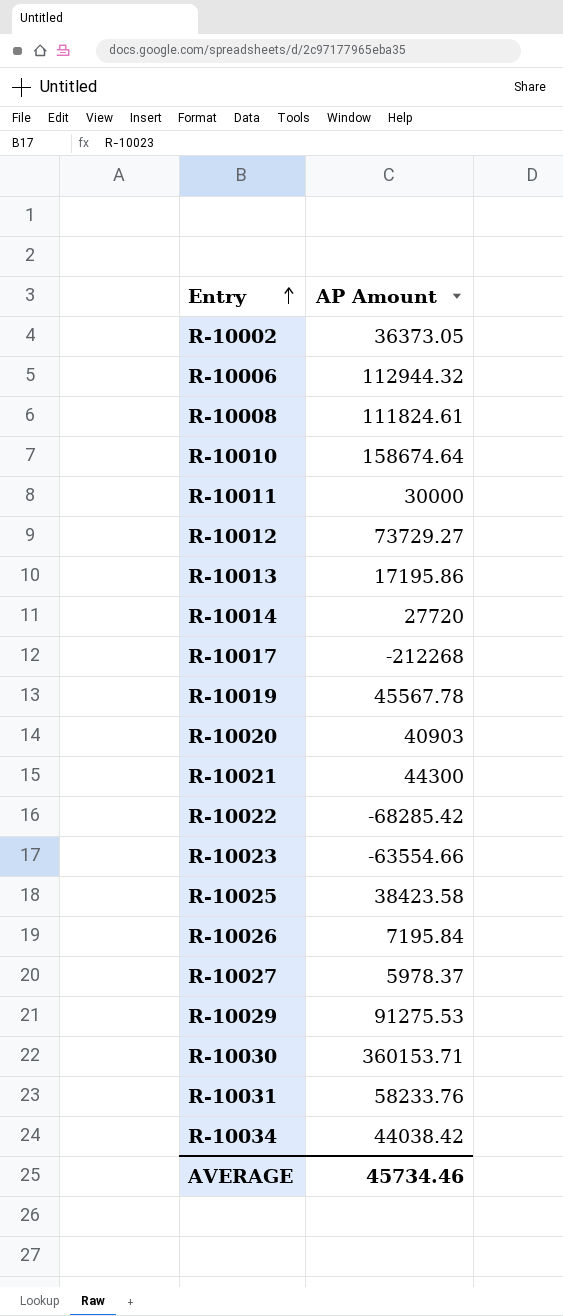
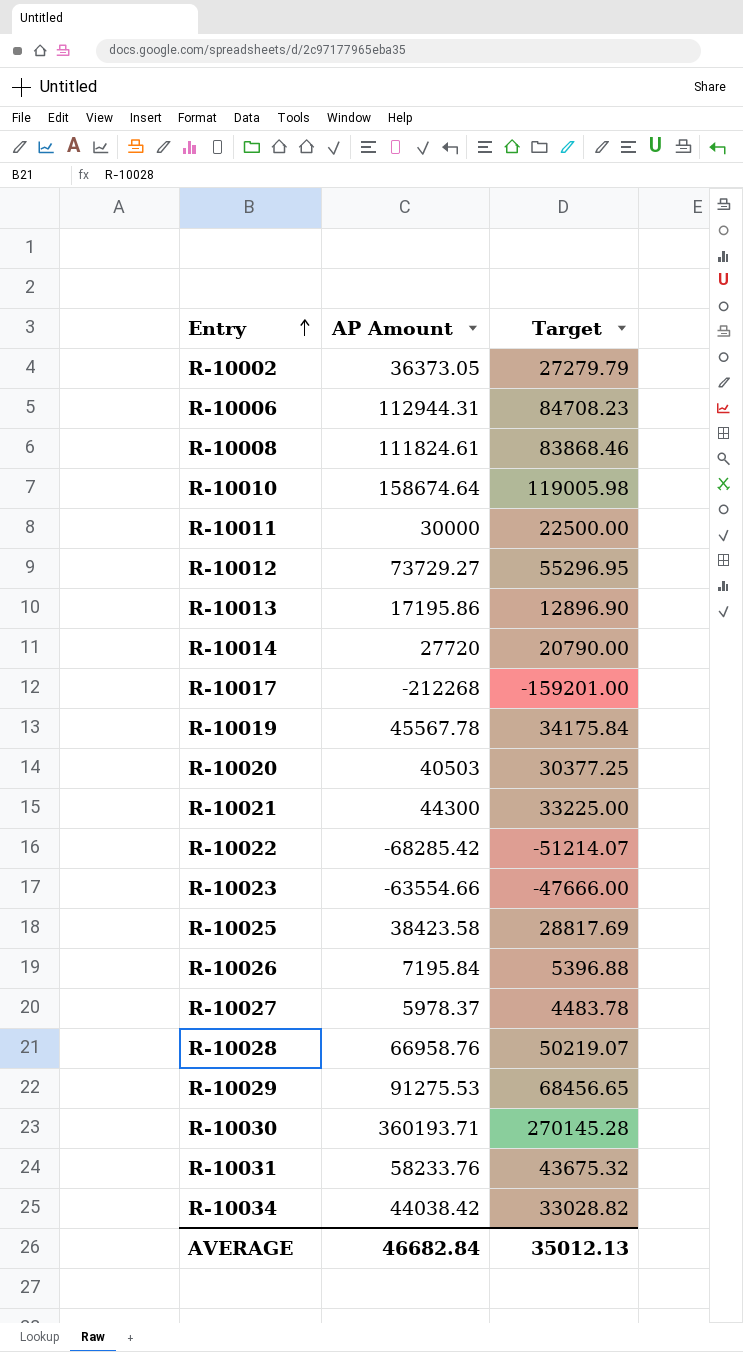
column Target | formula: none -> [AP Amount] * 0.75
R-10006 | AP Amount: 112944.32 -> 112944.31
R-10020 | AP Amount: 40903 -> 40503
row R-10028: none -> 66958.76 | 50219.07
R-10030 | AP Amount: 360153.71 -> 360193.71
AVERAGE | AP Amount: 45734.46 -> 46682.84

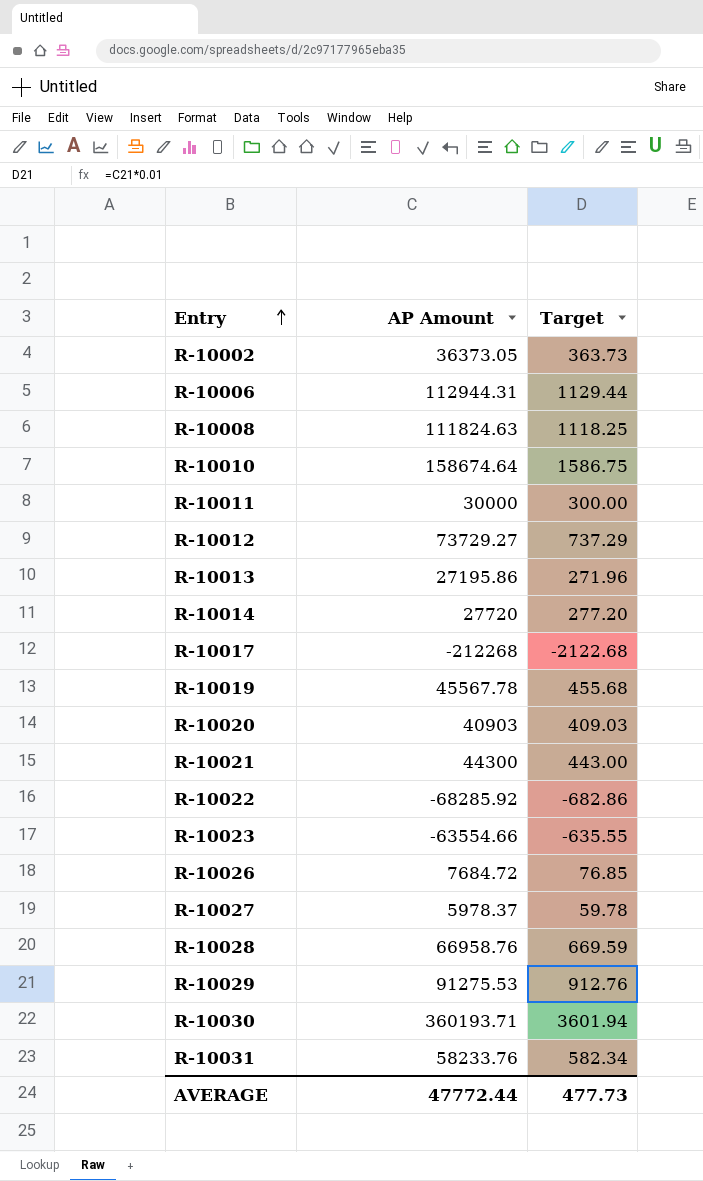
column Target | formula: [AP Amount] * 0.75 -> [AP Amount] * 0.01
row R-10025: 38423.58 | 28817.69 -> none
row R-10034: 44038.42 | 33028.82 -> none
R-10008 | AP Amount: 111824.61 -> 111824.63
R-10013 | AP Amount: 17195.86 -> 27195.86
R-10020 | AP Amount: 40503 -> 40903
R-10022 | AP Amount: -68285.42 -> -68285.92
R-10026 | AP Amount: 7195.84 -> 7684.72
AVERAGE | AP Amount: 46682.84 -> 47772.44
AVERAGE | Target: 35012.13 -> 477.73

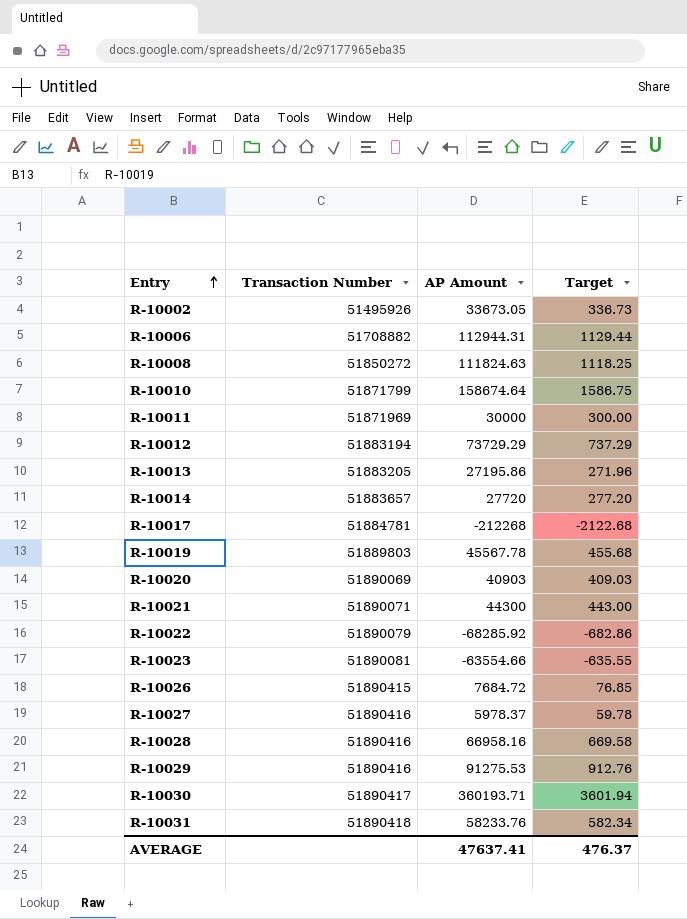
column Transaction Number | position: none -> 2
R-10002 | AP Amount: 36373.05 -> 33673.05
R-10002 | Target: 363.73 -> 336.73
R-10012 | AP Amount: 73729.27 -> 73729.29
R-10028 | AP Amount: 66958.76 -> 66958.16
R-10028 | Target: 669.59 -> 669.58
AVERAGE | AP Amount: 47772.44 -> 47637.41
AVERAGE | Target: 477.73 -> 476.37

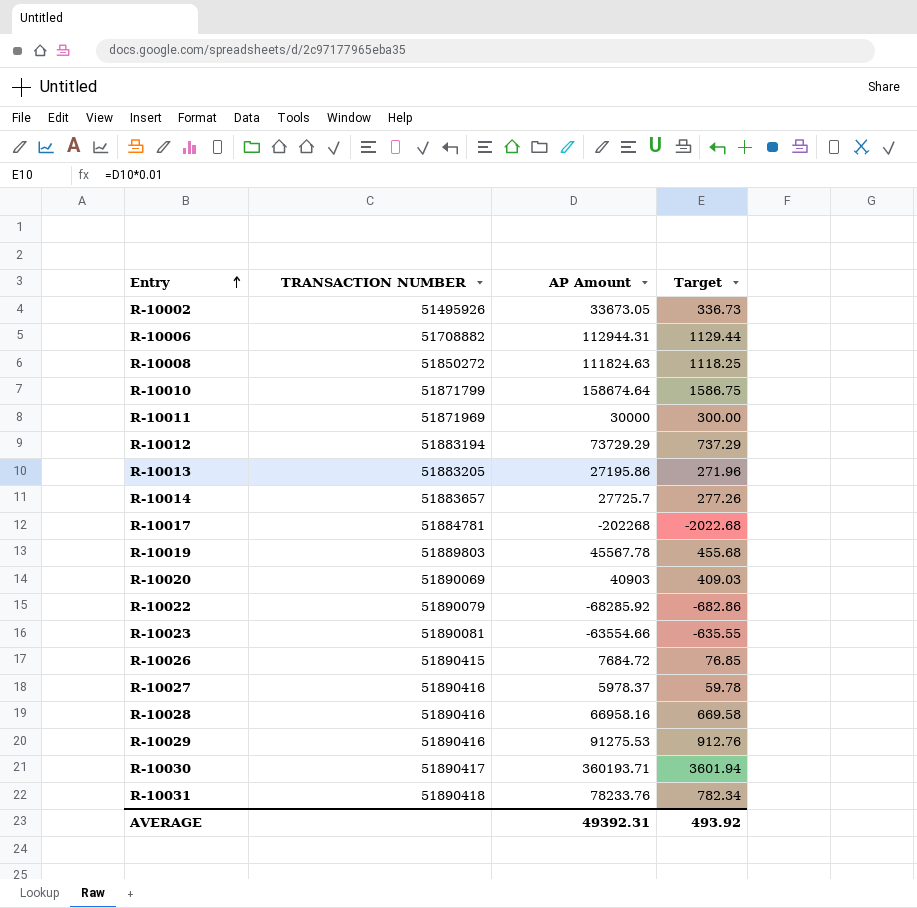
column name: Transaction Number -> TRANSACTION NUMBER
row R-10021: 51890071 | 44300 | 443.00 -> none
R-10014 | AP Amount: 27720 -> 27725.7
R-10014 | Target: 277.20 -> 277.26
R-10017 | AP Amount: -212268 -> -202268
R-10017 | Target: -2122.68 -> -2022.68
R-10031 | AP Amount: 58233.76 -> 78233.76
R-10031 | Target: 582.34 -> 782.34
AVERAGE | AP Amount: 47637.41 -> 49392.31
AVERAGE | Target: 476.37 -> 493.92

